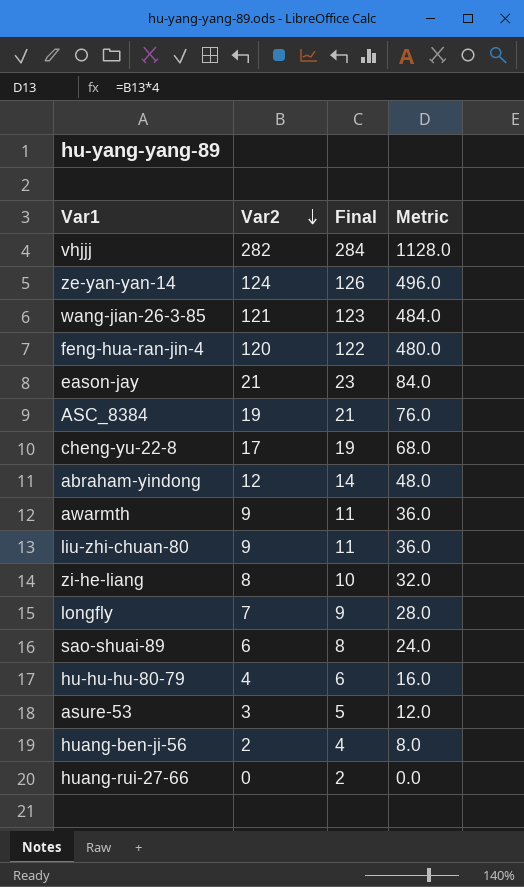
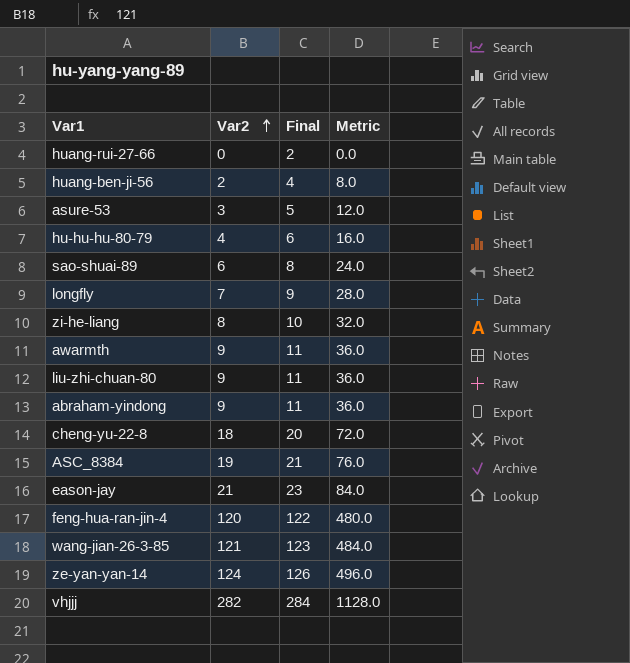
row order: Var2 descending -> Var2 ascending
abraham-yindong | Var2: 12 -> 9
abraham-yindong | Final: 14 -> 11
abraham-yindong | Metric: 48.0 -> 36.0
cheng-yu-22-8 | Var2: 17 -> 18
cheng-yu-22-8 | Final: 19 -> 20
cheng-yu-22-8 | Metric: 68.0 -> 72.0

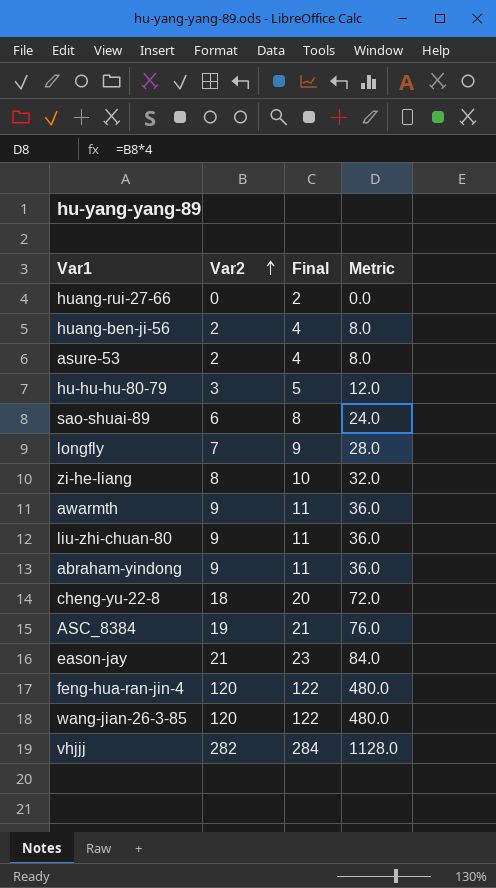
row ze-yan-yan-14: 124 | 126 | 496.0 -> none
asure-53 | Var2: 3 -> 2
asure-53 | Final: 5 -> 4
asure-53 | Metric: 12.0 -> 8.0
hu-hu-hu-80-79 | Var2: 4 -> 3
hu-hu-hu-80-79 | Final: 6 -> 5
hu-hu-hu-80-79 | Metric: 16.0 -> 12.0
wang-jian-26-3-85 | Var2: 121 -> 120
wang-jian-26-3-85 | Final: 123 -> 122
wang-jian-26-3-85 | Metric: 484.0 -> 480.0

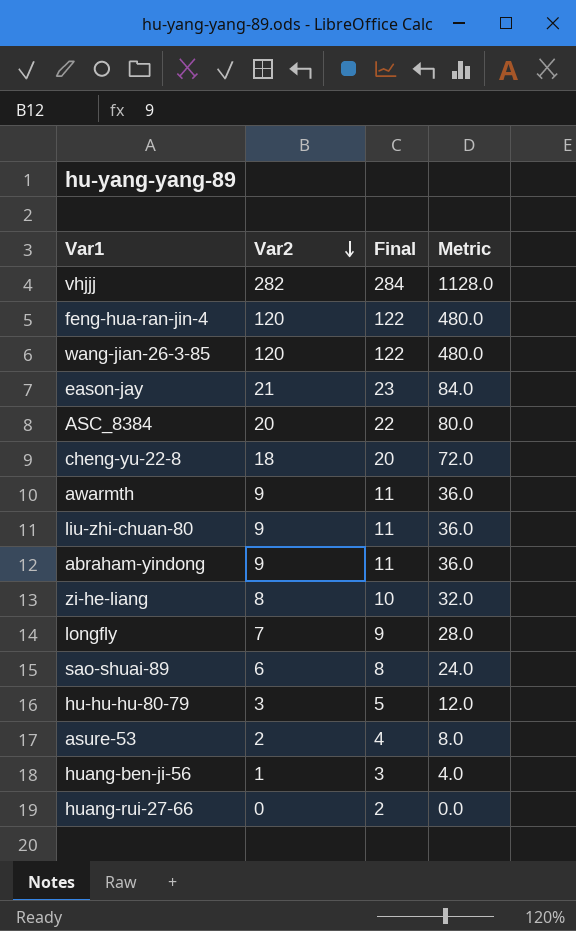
row order: Var2 ascending -> Var2 descending
ASC_8384 | Var2: 19 -> 20
ASC_8384 | Final: 21 -> 22
ASC_8384 | Metric: 76.0 -> 80.0
huang-ben-ji-56 | Var2: 2 -> 1
huang-ben-ji-56 | Final: 4 -> 3
huang-ben-ji-56 | Metric: 8.0 -> 4.0

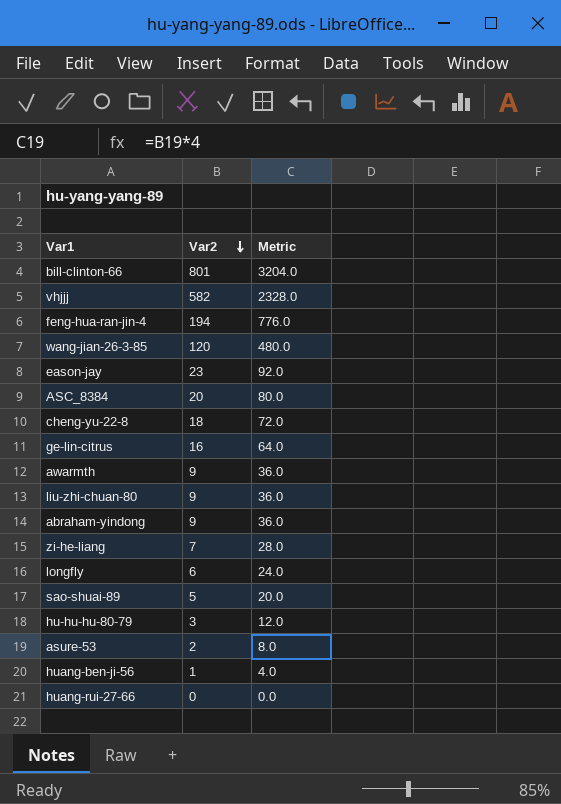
column Final | formula: [Var2] + 2 -> none
row bill-clinton-66: none -> 801 | 3204.0
vhjjj | Var2: 282 -> 582
vhjjj | Metric: 1128.0 -> 2328.0
feng-hua-ran-jin-4 | Var2: 120 -> 194
feng-hua-ran-jin-4 | Metric: 480.0 -> 776.0
eason-jay | Var2: 21 -> 23
eason-jay | Metric: 84.0 -> 92.0
row ge-lin-citrus: none -> 16 | 64.0
zi-he-liang | Var2: 8 -> 7
zi-he-liang | Metric: 32.0 -> 28.0
longfly | Var2: 7 -> 6
longfly | Metric: 28.0 -> 24.0
sao-shuai-89 | Var2: 6 -> 5
sao-shuai-89 | Metric: 24.0 -> 20.0

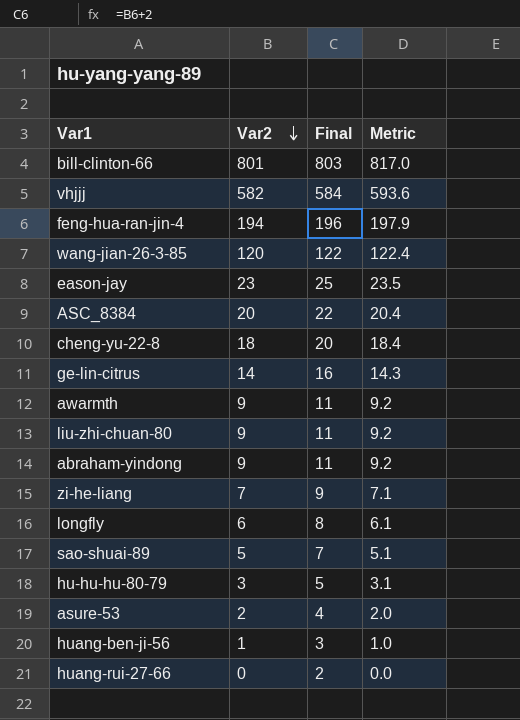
column Final | formula: none -> [Var2] + 2
column Metric | formula: [Var2] * 4 -> [Var2] * 1.02
ge-lin-citrus | Var2: 16 -> 14

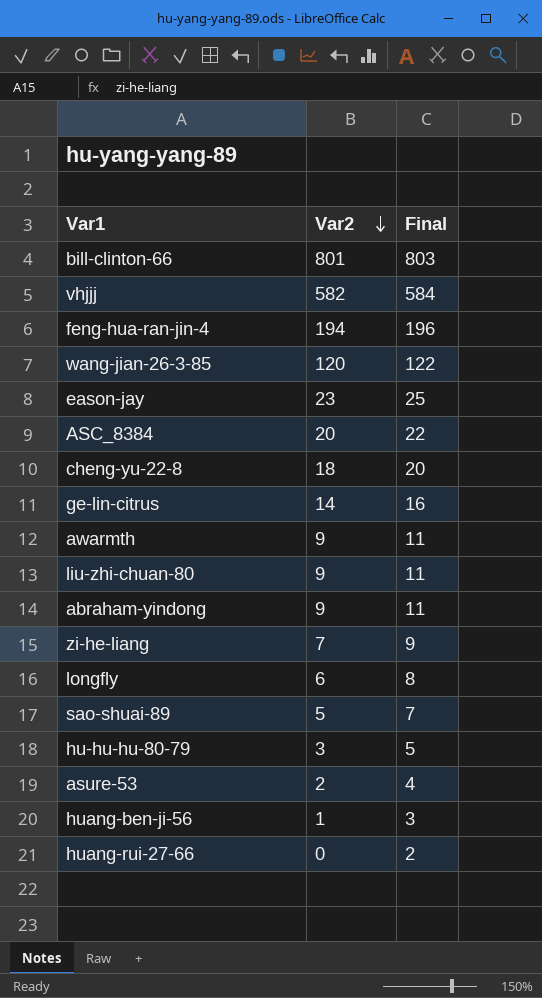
column Metric | formula: [Var2] * 1.02 -> none

